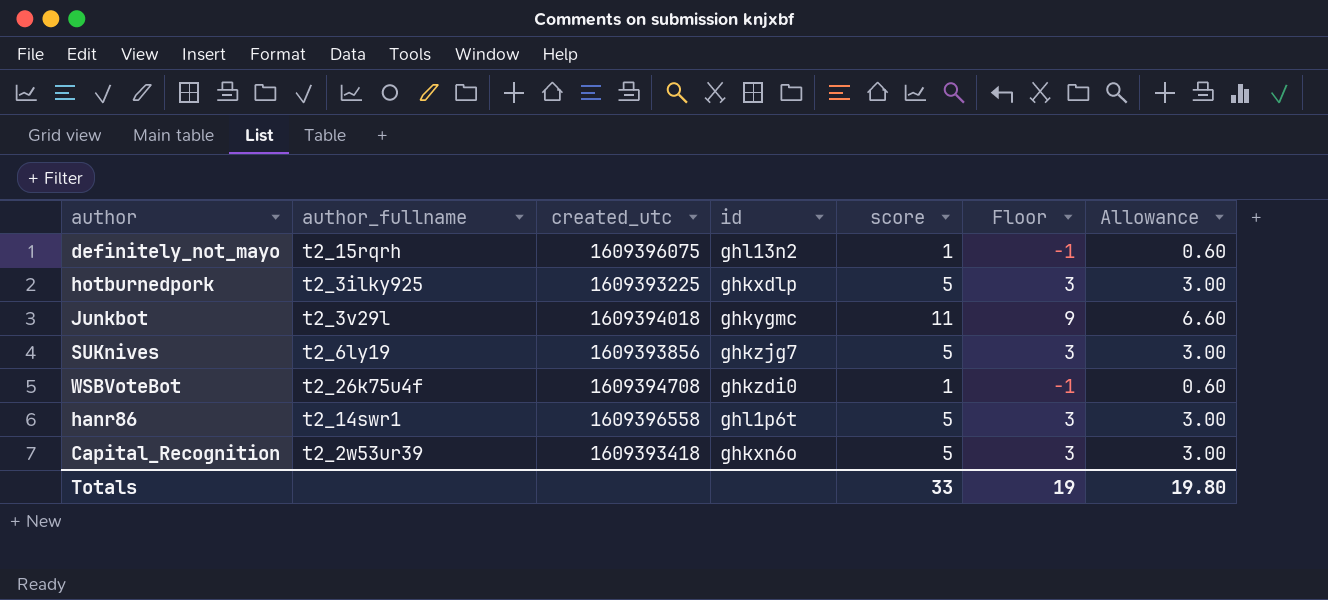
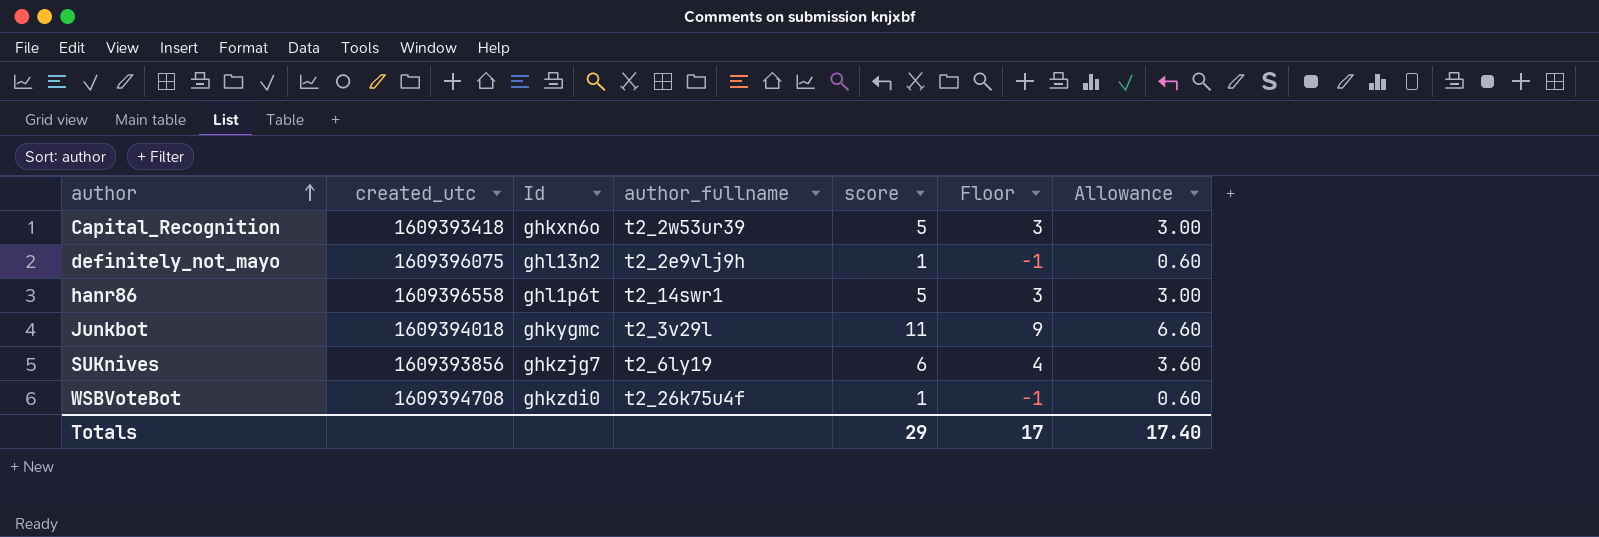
row order: none -> author ascending
column name: id -> Id
column author_fullname | position: 2 -> 4
row hotburnedpork: t2_3ilky925 | 1609393225 | ghkxdlp | 5 | 3 | 3.00 -> none
definitely_not_mayo | author_fullname: t2_15rqrh -> t2_2e9vlj9h
SUKnives | score: 5 -> 6
SUKnives | Floor: 3 -> 4
SUKnives | Allowance: 3.00 -> 3.60
Totals | score: 33 -> 29
Totals | Floor: 19 -> 17
Totals | Allowance: 19.80 -> 17.40

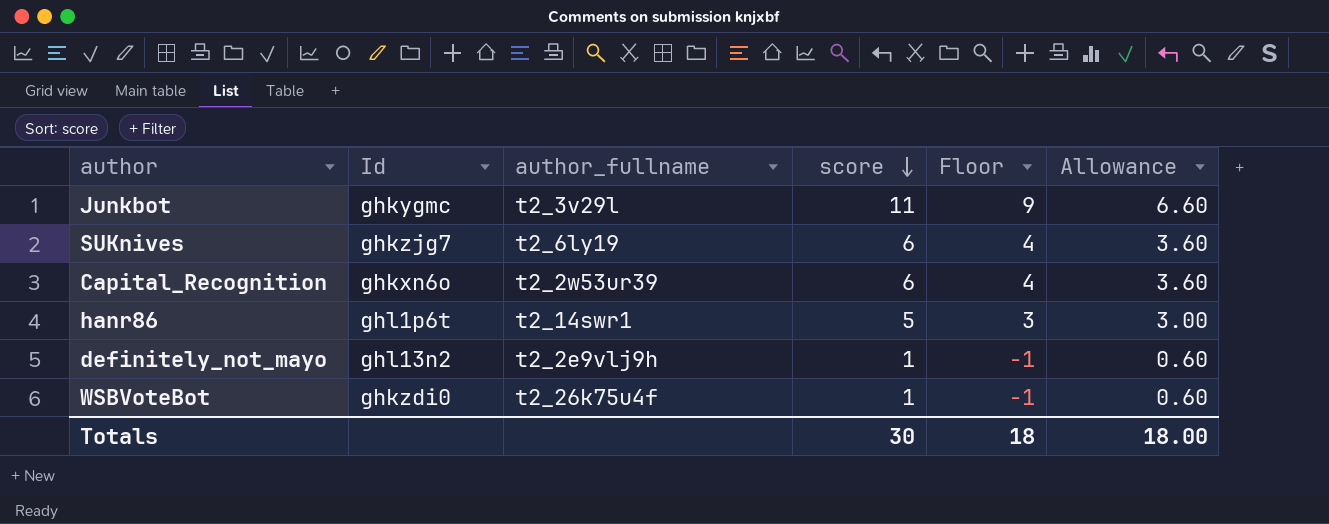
row order: author ascending -> score descending
column created_utc | position: 2 -> none
Capital_Recognition | score: 5 -> 6
Capital_Recognition | Floor: 3 -> 4
Capital_Recognition | Allowance: 3.00 -> 3.60
Totals | score: 29 -> 30
Totals | Floor: 17 -> 18
Totals | Allowance: 17.40 -> 18.00

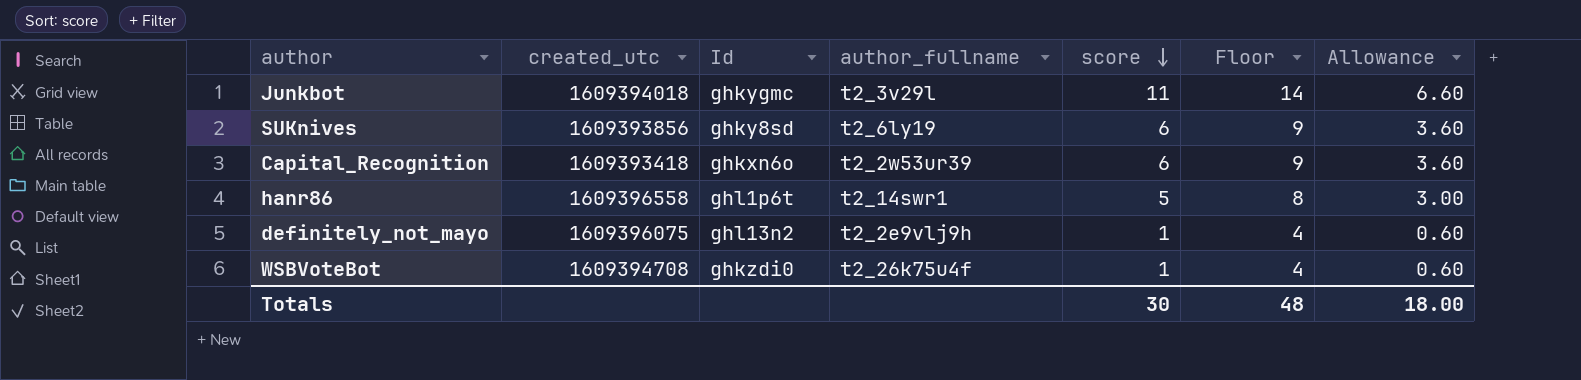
column created_utc | position: none -> 2
column Floor | formula: [score] - 2 -> [score] + 3
SUKnives | Id: ghkzjg7 -> ghky8sd
Totals | Floor: 18 -> 48

